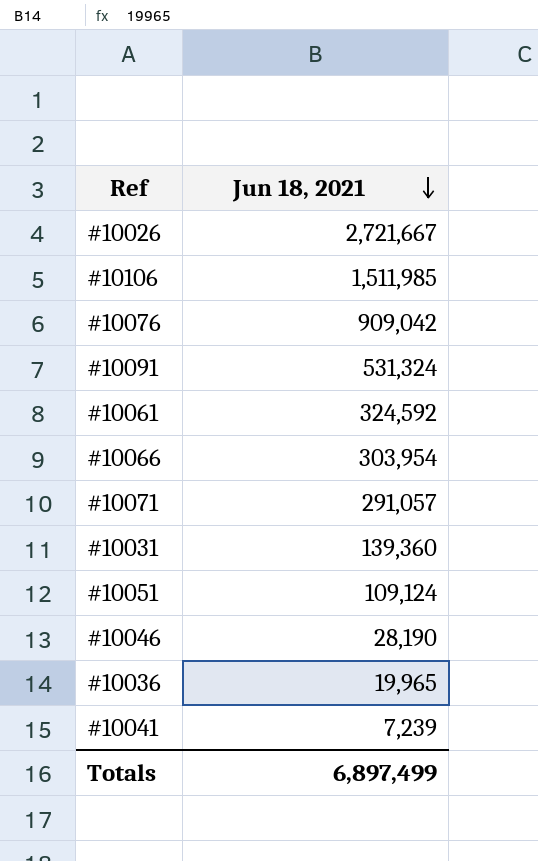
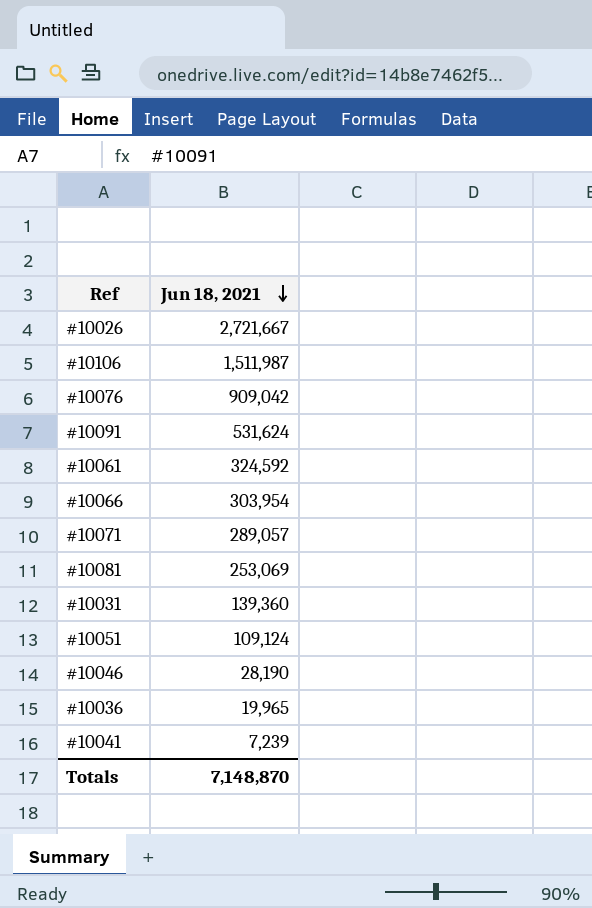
#10106 | Jun 18, 2021: 1,511,985 -> 1,511,987
#10091 | Jun 18, 2021: 531,324 -> 531,624
#10071 | Jun 18, 2021: 291,057 -> 289,057
row #10081: none -> 253,069
Totals | Jun 18, 2021: 6,897,499 -> 7,148,870

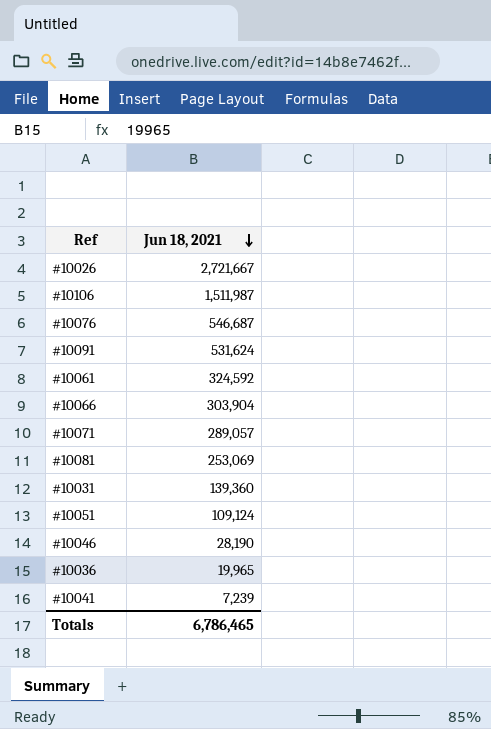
#10076 | Jun 18, 2021: 909,042 -> 546,687
#10066 | Jun 18, 2021: 303,954 -> 303,904
Totals | Jun 18, 2021: 7,148,870 -> 6,786,465

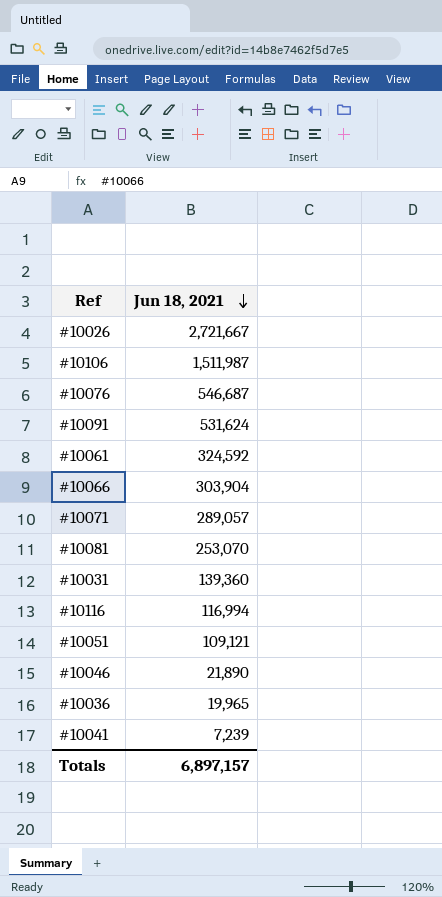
#10081 | Jun 18, 2021: 253,069 -> 253,070
row #10116: none -> 116,994
#10051 | Jun 18, 2021: 109,124 -> 109,121
#10046 | Jun 18, 2021: 28,190 -> 21,890
Totals | Jun 18, 2021: 6,786,465 -> 6,897,157

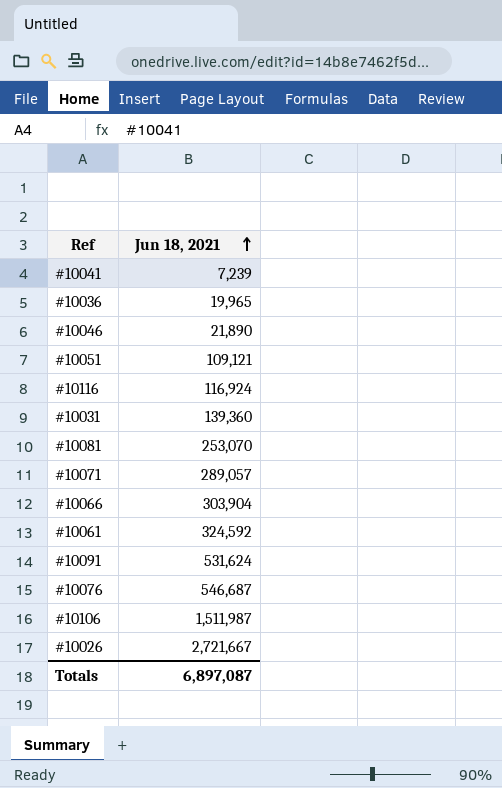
row order: Jun 18, 2021 descending -> Jun 18, 2021 ascending
#10116 | Jun 18, 2021: 116,994 -> 116,924
Totals | Jun 18, 2021: 6,897,157 -> 6,897,087

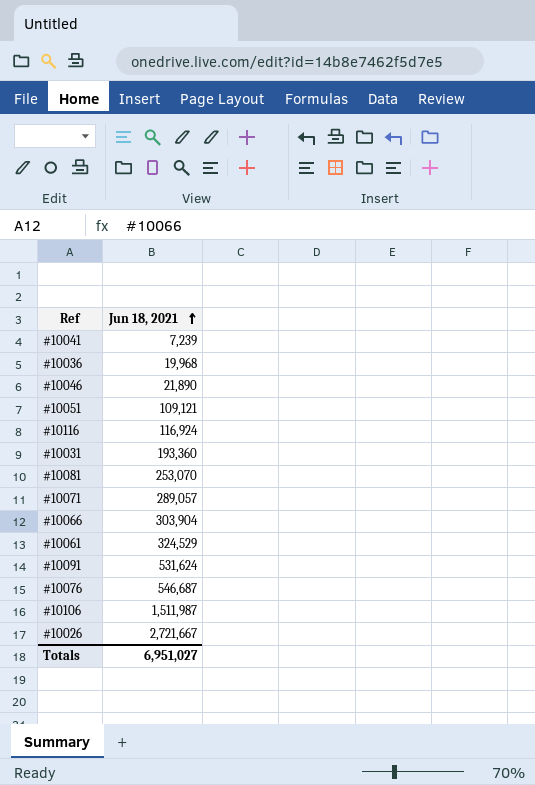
#10036 | Jun 18, 2021: 19,965 -> 19,968
#10031 | Jun 18, 2021: 139,360 -> 193,360
#10061 | Jun 18, 2021: 324,592 -> 324,529
Totals | Jun 18, 2021: 6,897,087 -> 6,951,027

